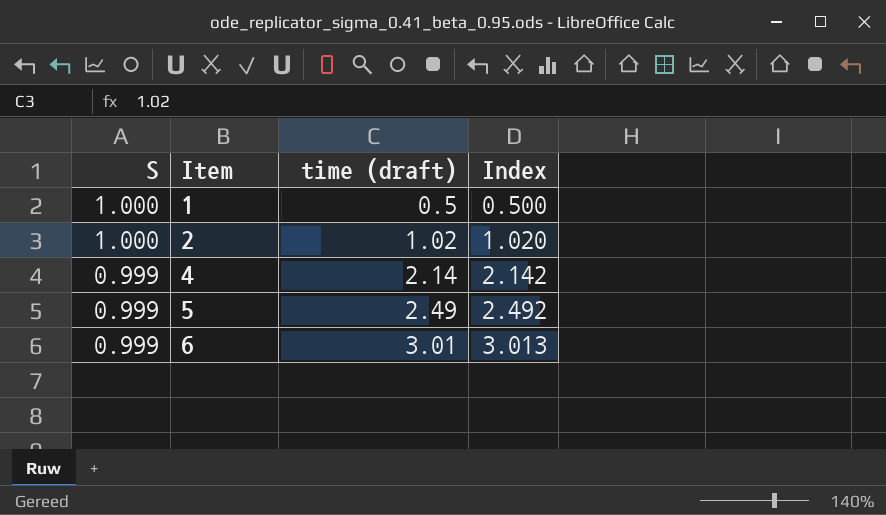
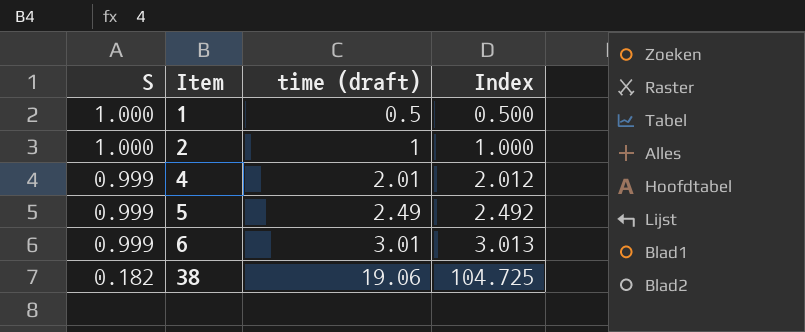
2 | time (draft): 1.02 -> 1
2 | Index: 1.020 -> 1.000
4 | time (draft): 2.14 -> 2.01
4 | Index: 2.142 -> 2.012
row 38: none -> 0.182 | 19.06 | 104.725

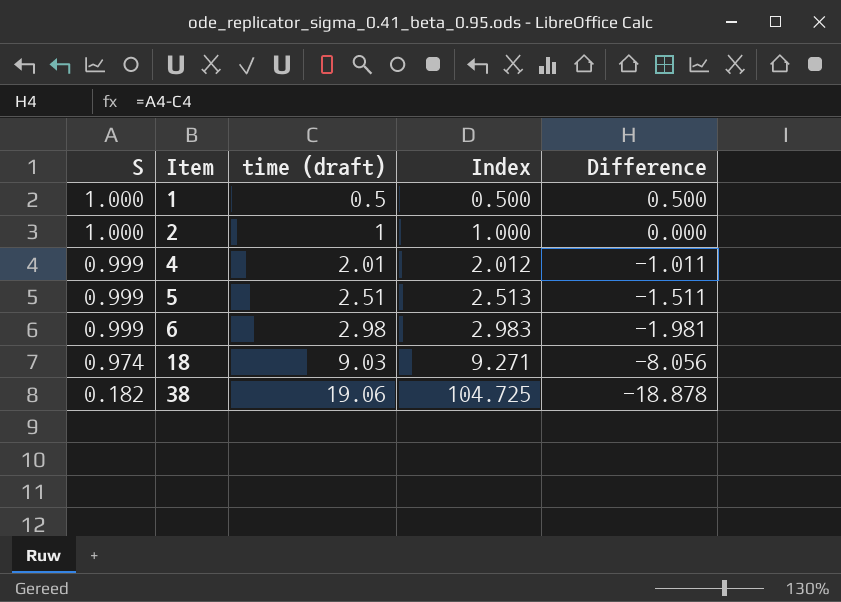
column Difference | formula: none -> [S] - [time (draft)]
5 | time (draft): 2.49 -> 2.51
5 | Index: 2.492 -> 2.513
6 | time (draft): 3.01 -> 2.98
6 | Index: 3.013 -> 2.983
row 18: none -> 0.974 | 9.03 | 9.271 | -8.056

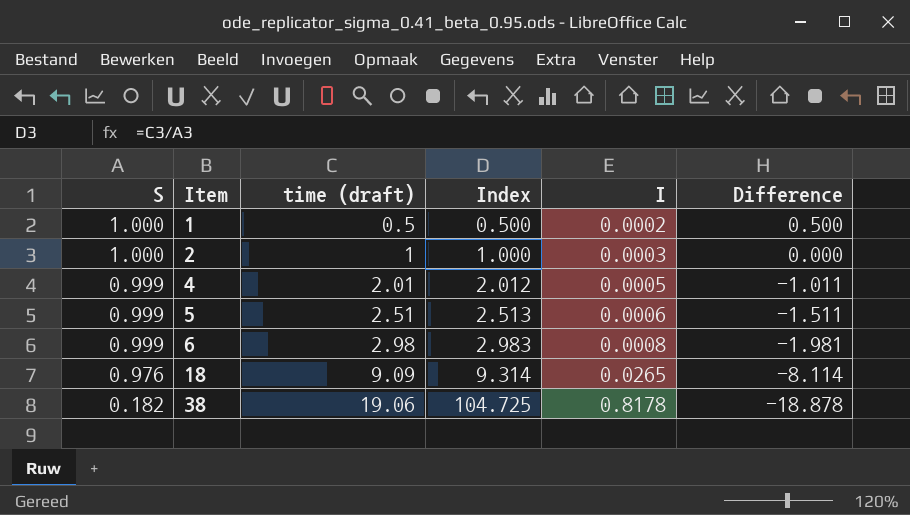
column I | position: none -> 5
18 | S: 0.974 -> 0.976
18 | time (draft): 9.03 -> 9.09
18 | Index: 9.271 -> 9.314
18 | Difference: -8.056 -> -8.114

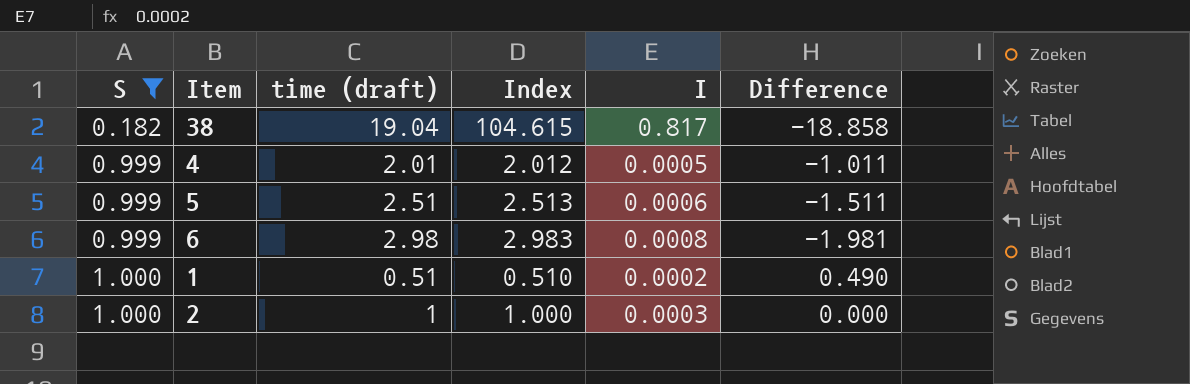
filter: none -> S != 0.976
row order: S descending -> S ascending
38 | time (draft): 19.06 -> 19.04
38 | Index: 104.725 -> 104.615
38 | I: 0.8178 -> 0.817
38 | Difference: -18.878 -> -18.858
1 | time (draft): 0.5 -> 0.51
1 | Index: 0.500 -> 0.510
1 | Difference: 0.500 -> 0.490

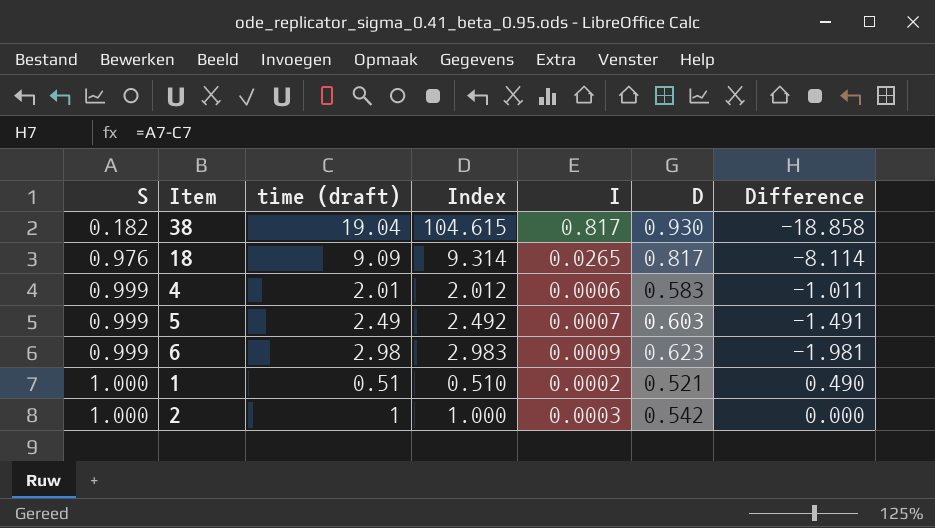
filter: S != 0.976 -> none
column D | position: none -> 6
4 | I: 0.0005 -> 0.0006
5 | time (draft): 2.51 -> 2.49
5 | Index: 2.513 -> 2.492
5 | I: 0.0006 -> 0.0007
5 | Difference: -1.511 -> -1.491
6 | I: 0.0008 -> 0.0009

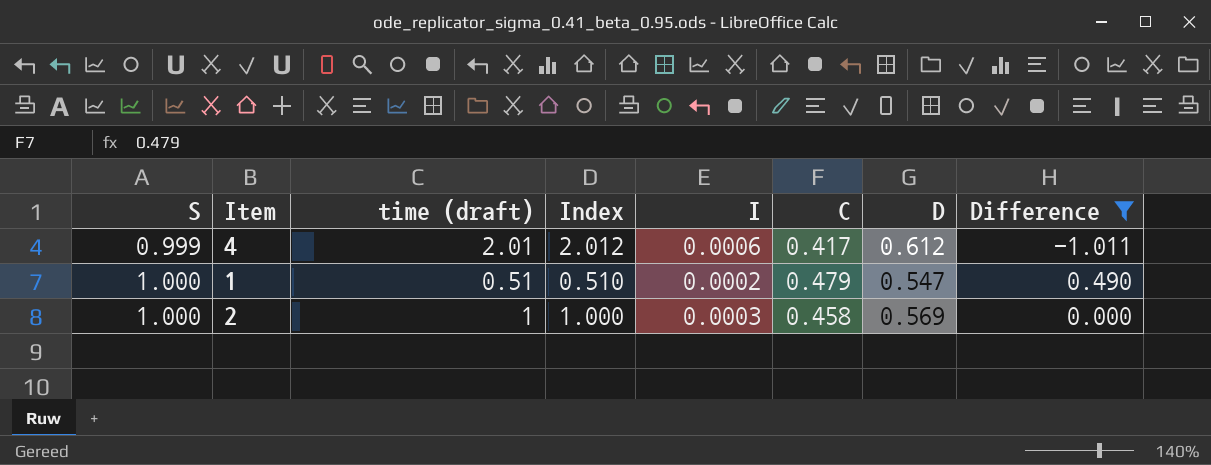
filter: none -> Difference >= -1.011
column C | position: none -> 6
4 | D: 0.583 -> 0.612
1 | D: 0.521 -> 0.547
2 | D: 0.542 -> 0.569

